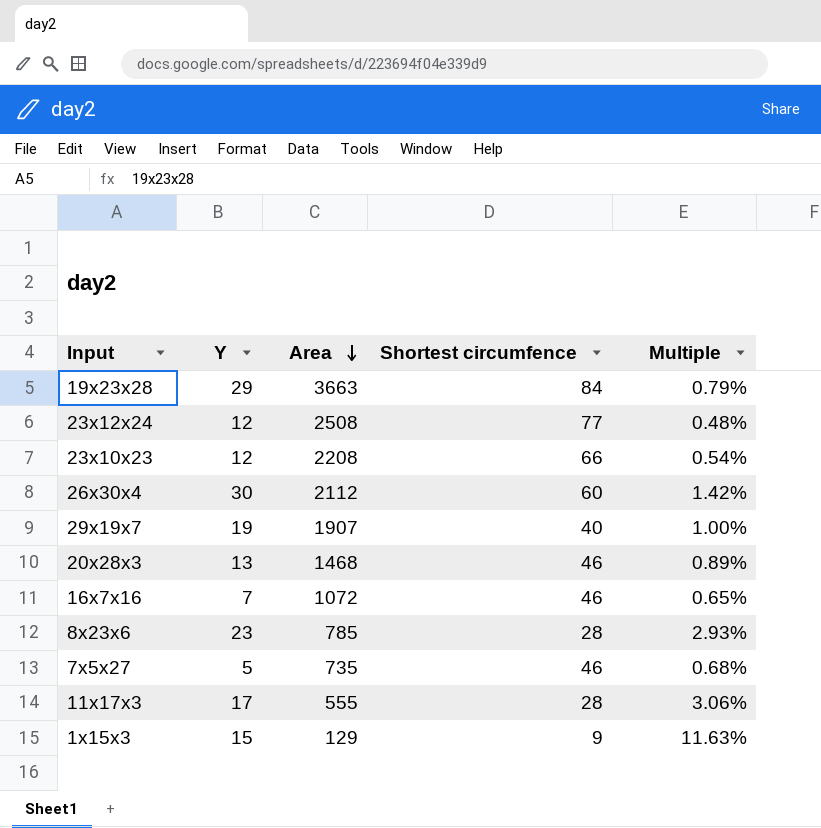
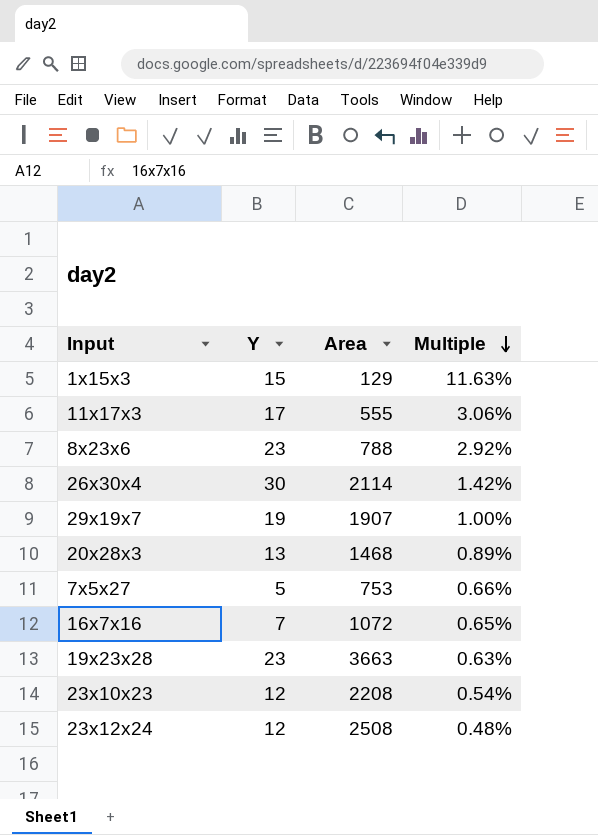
row order: Area descending -> Multiple descending
column Shortest circumfence | position: 4 -> none
8x23x6 | Area: 785 -> 788
8x23x6 | Multiple: 2.93% -> 2.92%
26x30x4 | Area: 2112 -> 2114
7x5x27 | Area: 735 -> 753
7x5x27 | Multiple: 0.68% -> 0.66%
19x23x28 | Y: 29 -> 23
19x23x28 | Multiple: 0.79% -> 0.63%

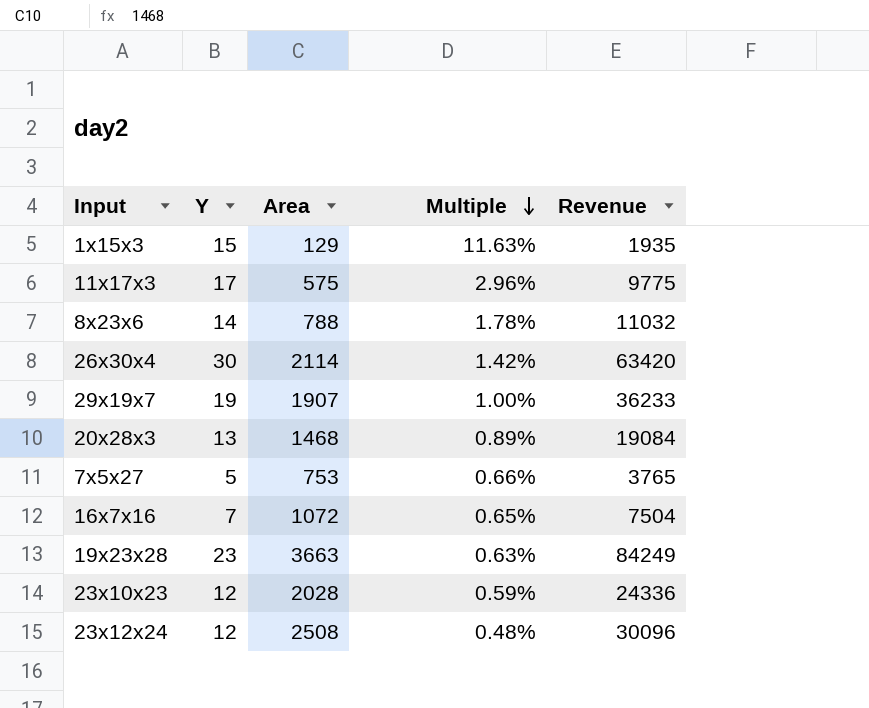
column Revenue | formula: none -> [Y] * [Area]
11x17x3 | Area: 555 -> 575
11x17x3 | Multiple: 3.06% -> 2.96%
8x23x6 | Y: 23 -> 14
8x23x6 | Multiple: 2.92% -> 1.78%
23x10x23 | Area: 2208 -> 2028
23x10x23 | Multiple: 0.54% -> 0.59%

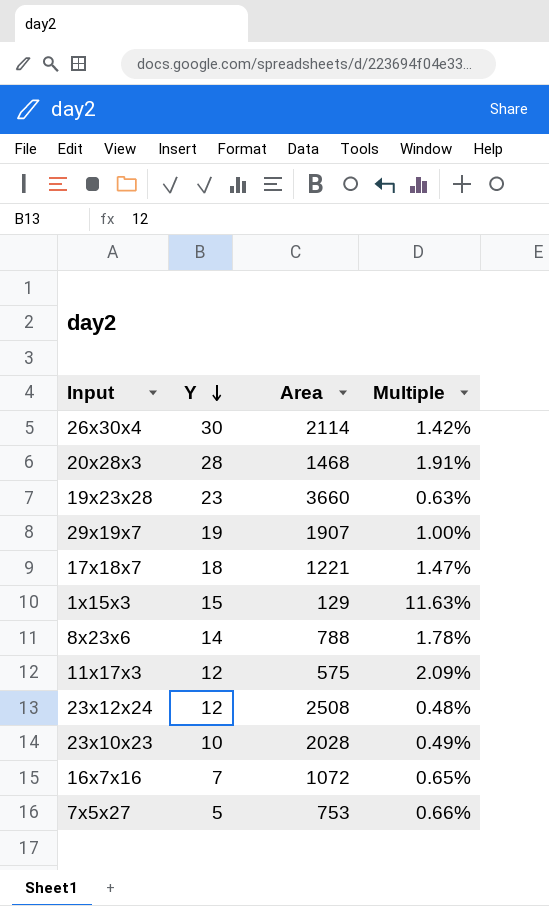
row order: Multiple descending -> Y descending
column Revenue | formula: [Y] * [Area] -> none
20x28x3 | Y: 13 -> 28
20x28x3 | Multiple: 0.89% -> 1.91%
19x23x28 | Area: 3663 -> 3660
row 17x18x7: none -> 18 | 1221 | 1.47%
11x17x3 | Y: 17 -> 12
11x17x3 | Multiple: 2.96% -> 2.09%
23x10x23 | Y: 12 -> 10
23x10x23 | Multiple: 0.59% -> 0.49%

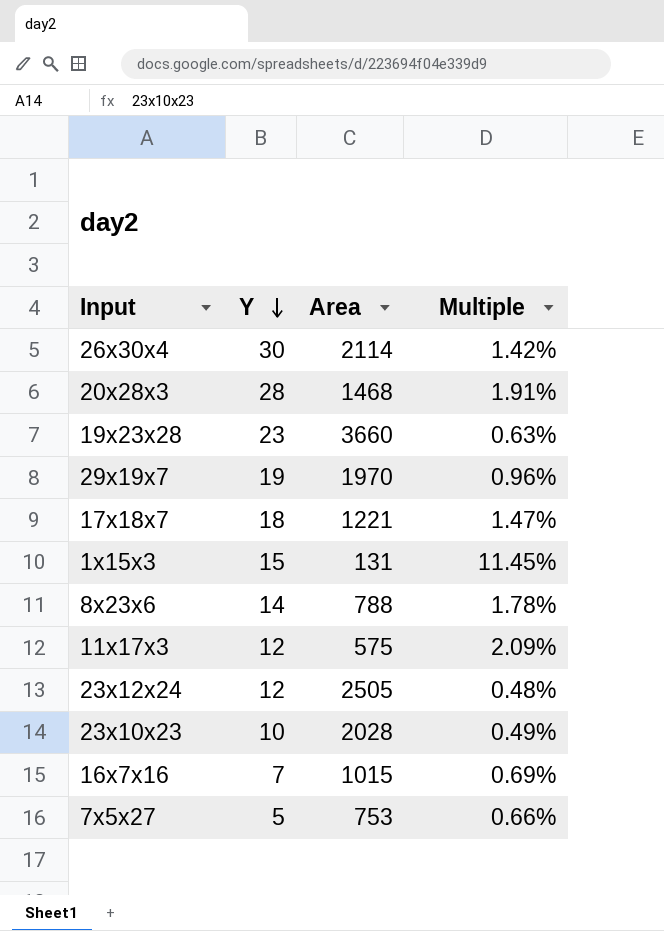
29x19x7 | Area: 1907 -> 1970
29x19x7 | Multiple: 1.00% -> 0.96%
1x15x3 | Area: 129 -> 131
1x15x3 | Multiple: 11.63% -> 11.45%
23x12x24 | Area: 2508 -> 2505
16x7x16 | Area: 1072 -> 1015
16x7x16 | Multiple: 0.65% -> 0.69%

